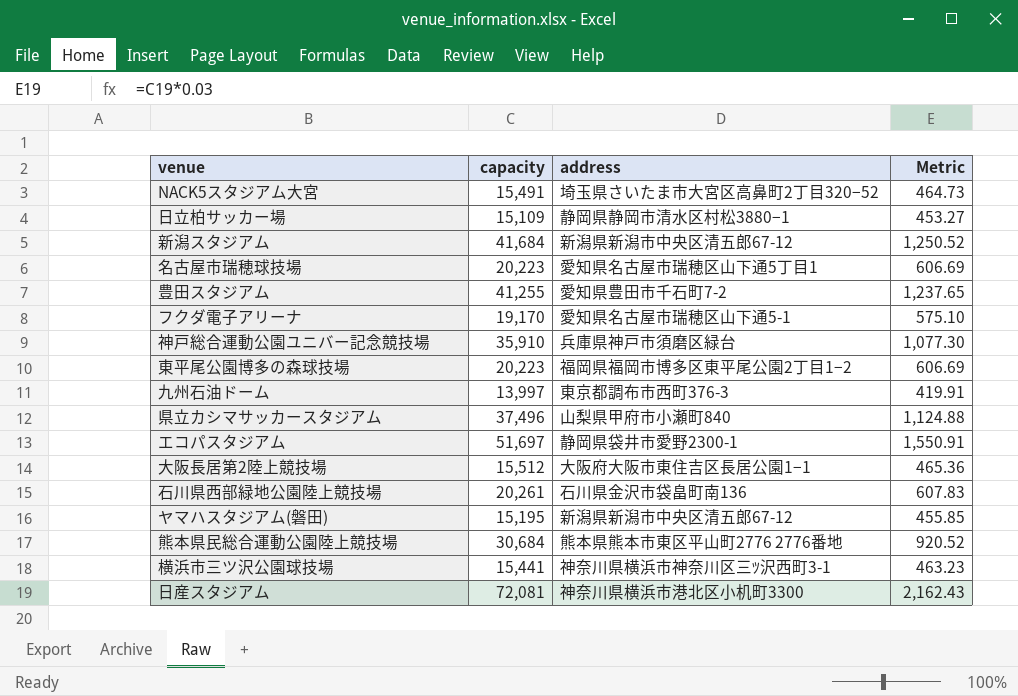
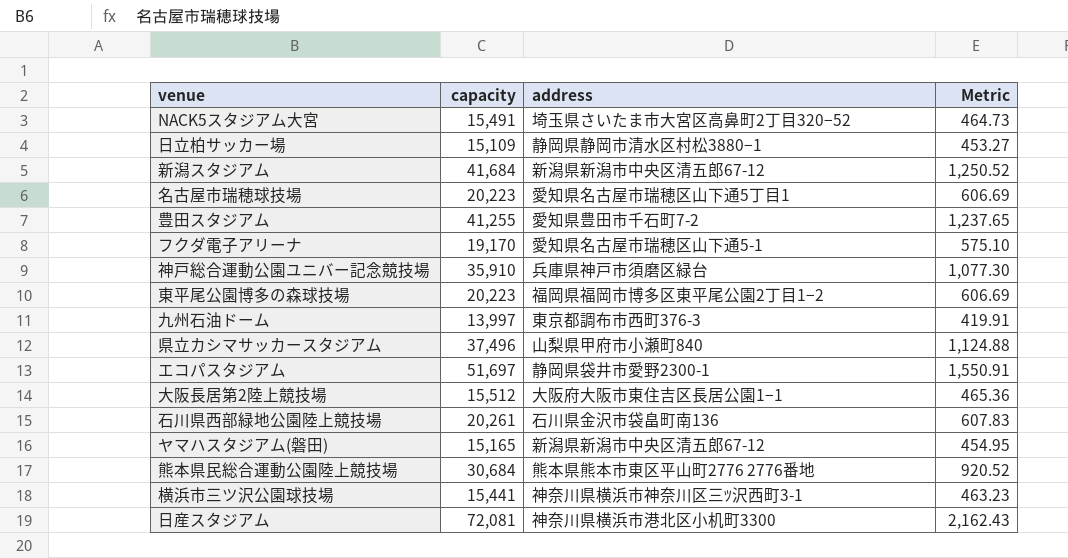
ヤマハスタジアム(磐田) | capacity: 15,195 -> 15,165
ヤマハスタジアム(磐田) | Metric: 455.85 -> 454.95

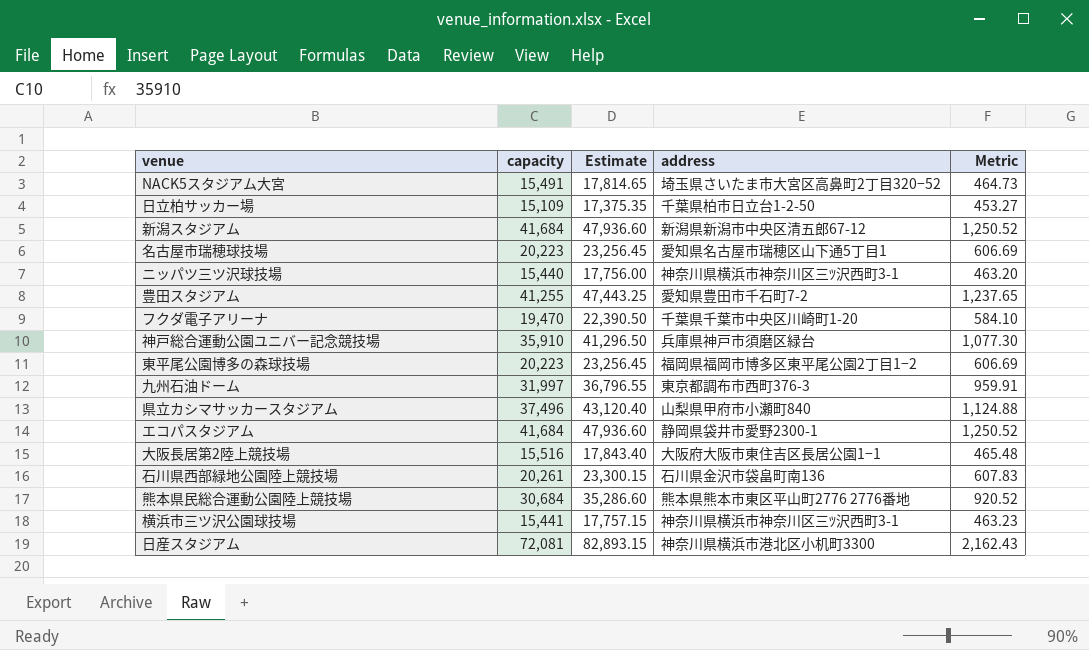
column Estimate | formula: none -> [capacity] * 1.15
row ヤマハスタジアム(磐田): 15,165 | 新潟県新潟市中央区清五郎67-12 | 454.95 -> none
日立柏サッカー場 | address: 静岡県静岡市清水区村松3880−1 -> 千葉県柏市日立台1-2-50
row ニッパツ三ツ沢球技場: none -> 15,440 | 17,756.00 | 神奈川県横浜市神奈川区三ﾂ沢西町3-1 | 463.20
フクダ電子アリーナ | capacity: 19,170 -> 19,470
フクダ電子アリーナ | address: 愛知県名古屋市瑞穂区山下通5-1 -> 千葉県千葉市中央区川崎町1-20
フクダ電子アリーナ | Metric: 575.10 -> 584.10
九州石油ドーム | capacity: 13,997 -> 31,997
九州石油ドーム | Metric: 419.91 -> 959.91
エコパスタジアム | capacity: 51,697 -> 41,684
エコパスタジアム | Metric: 1,550.91 -> 1,250.52
大阪長居第2陸上競技場 | capacity: 15,512 -> 15,516
大阪長居第2陸上競技場 | Metric: 465.36 -> 465.48

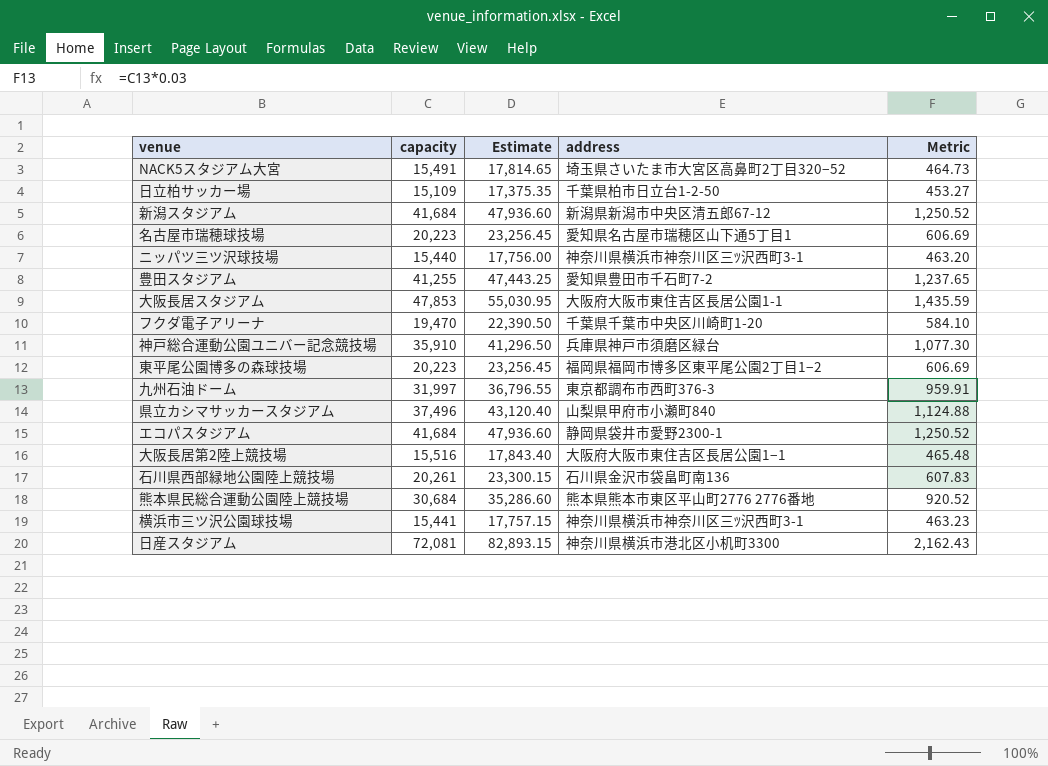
row 大阪長居スタジアム: none -> 47,853 | 55,030.95 | 大阪府大阪市東住吉区長居公園1-1 | 1,435.59

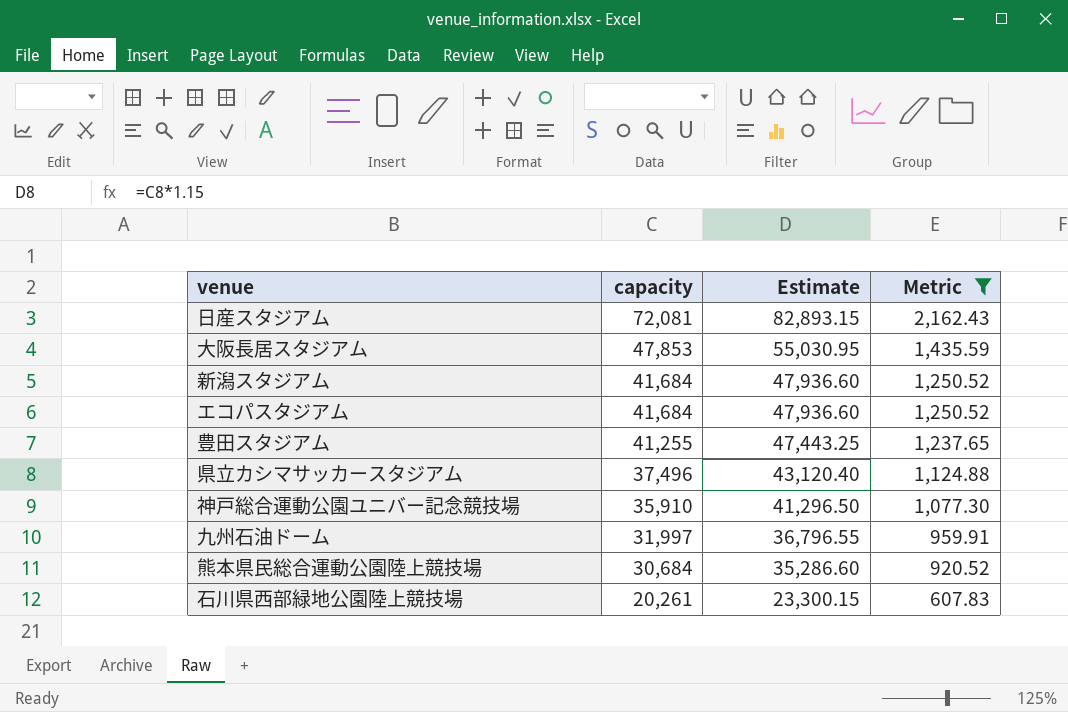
filter: none -> Metric >= 607.83
row order: none -> capacity descending
column address | position: 4 -> none

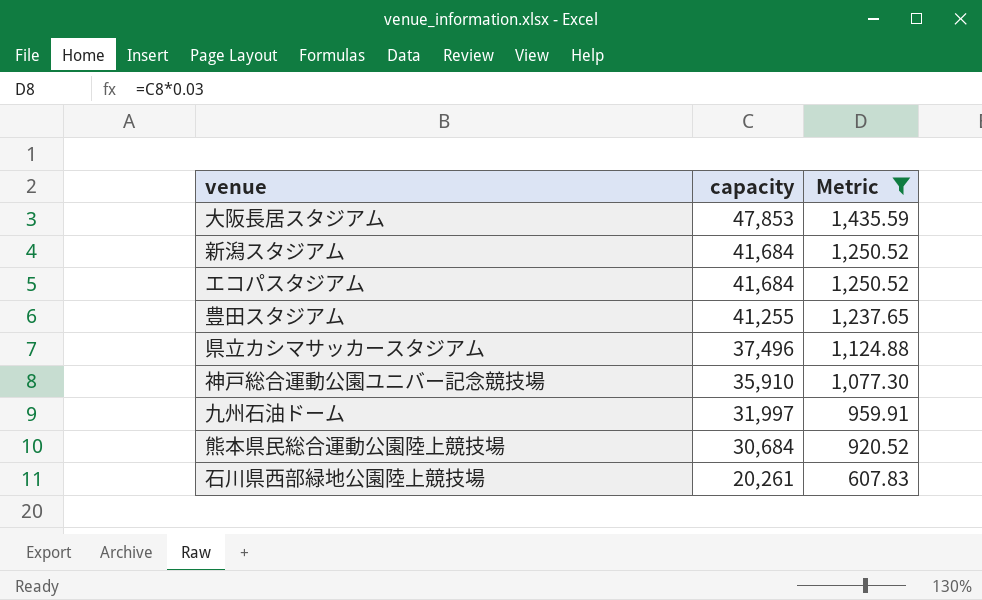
column Estimate | formula: [capacity] * 1.15 -> none
row 日産スタジアム: 72,081 | 82,893.15 | 2,162.43 -> none

